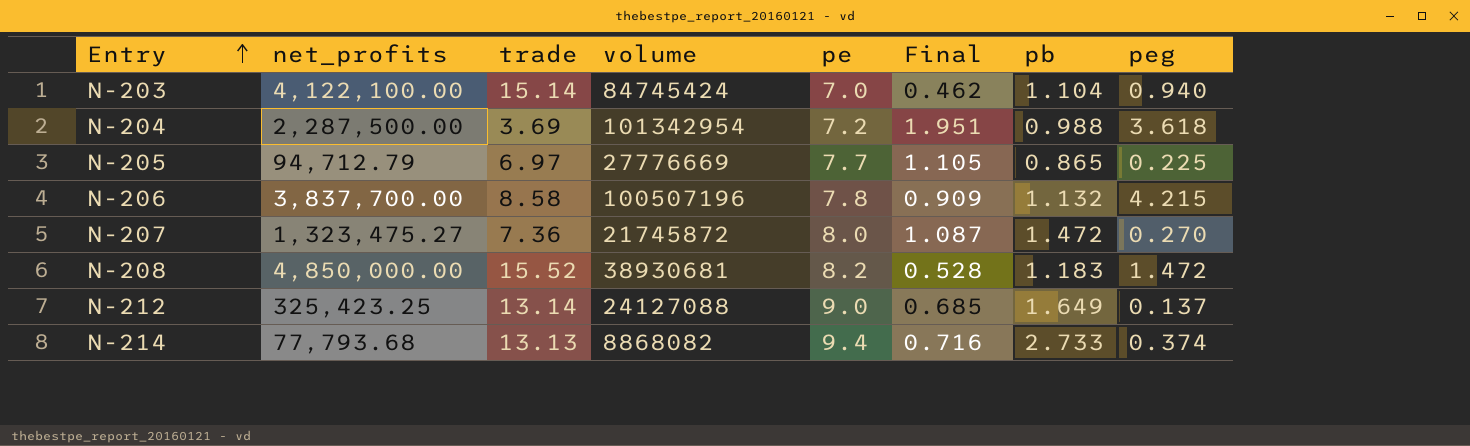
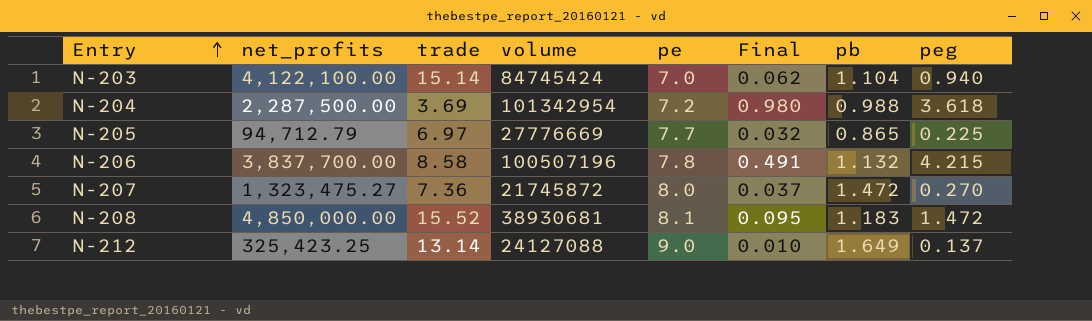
column Final | formula: [pe] / [trade] -> [peg] / [trade]
row N-214: 77,793.68 | 13.13 | 8868082 | 9.4 | 0.716 | 2.733 | 0.374 -> none
N-208 | pe: 8.2 -> 8.1

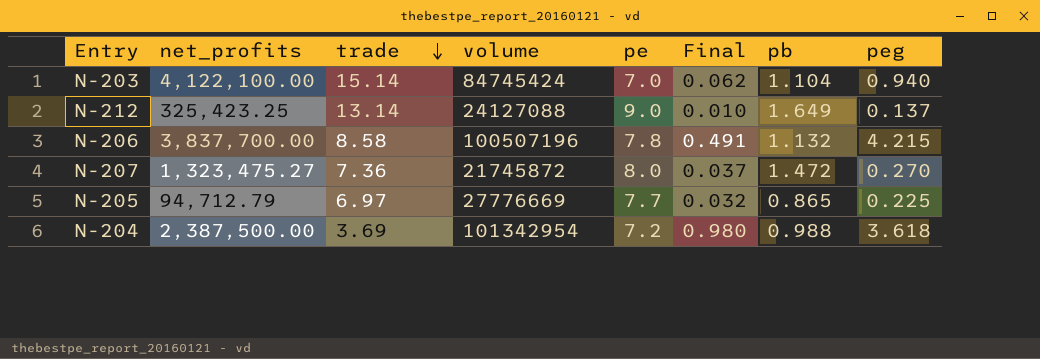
row order: Entry ascending -> trade descending
row N-208: 4,850,000.00 | 15.52 | 38930681 | 8.1 | 0.095 | 1.183 | 1.472 -> none
N-204 | net_profits: 2,287,500.00 -> 2,387,500.00

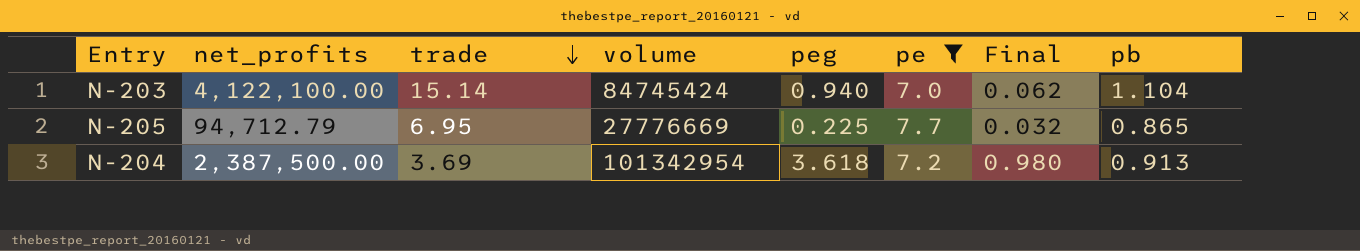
filter: none -> pe <= 7.7
column peg | position: 8 -> 5
N-205 | trade: 6.97 -> 6.95
N-204 | pb: 0.988 -> 0.913

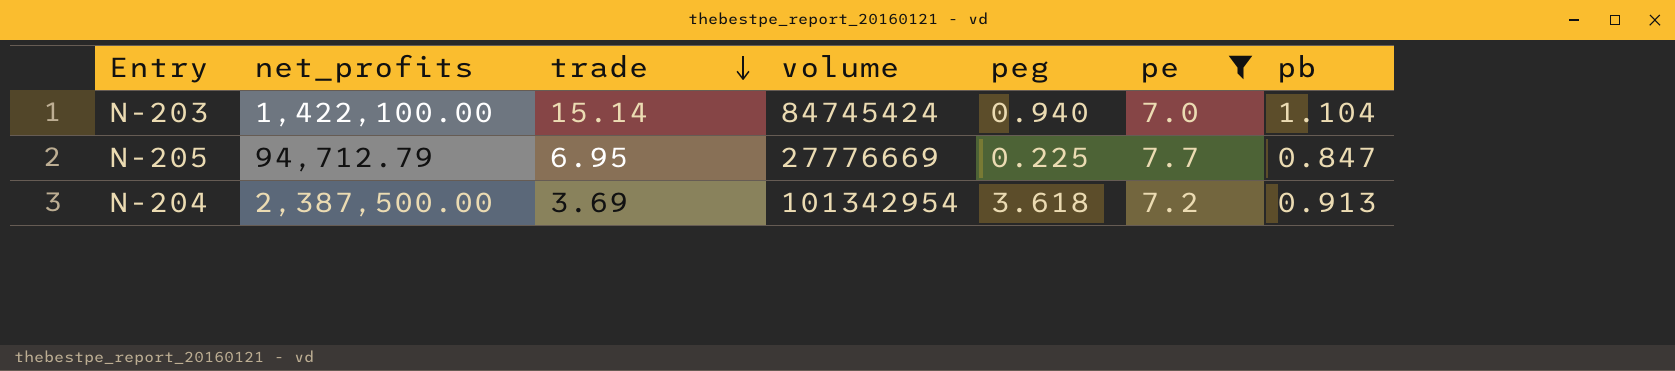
column Final | formula: [peg] / [trade] -> none
N-203 | net_profits: 4,122,100.00 -> 1,422,100.00
N-205 | pb: 0.865 -> 0.847

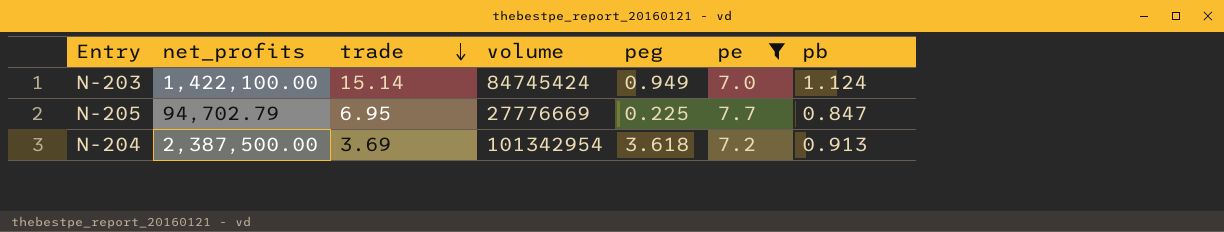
N-203 | peg: 0.940 -> 0.949
N-203 | pb: 1.104 -> 1.124
N-205 | net_profits: 94,712.79 -> 94,702.79

